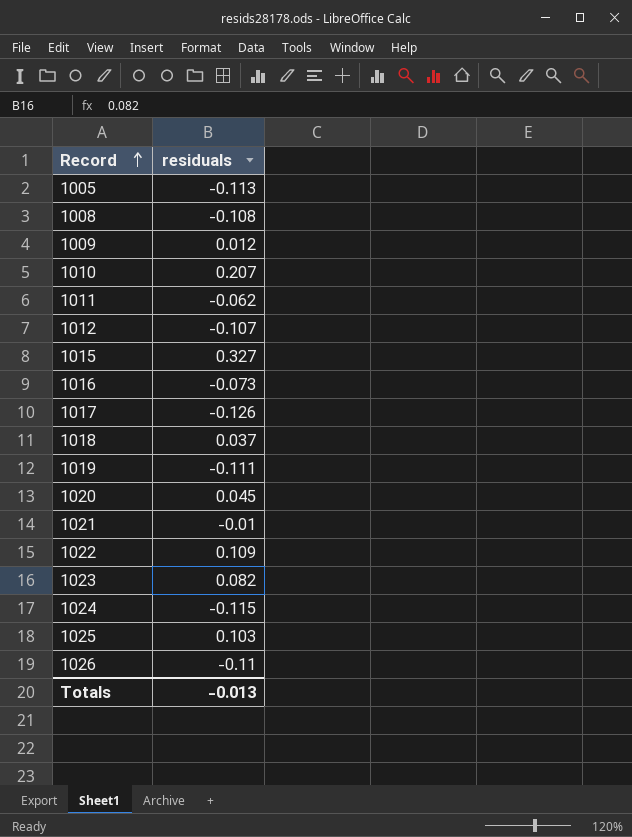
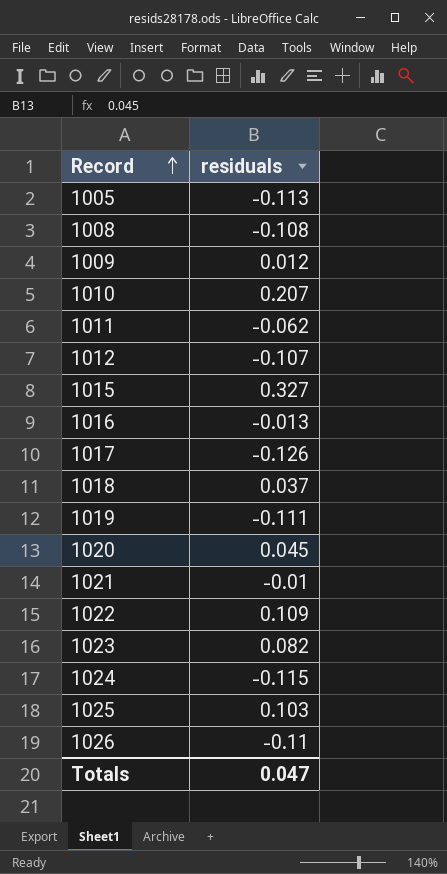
1016 | residuals: -0.073 -> -0.013
Totals | residuals: -0.013 -> 0.047

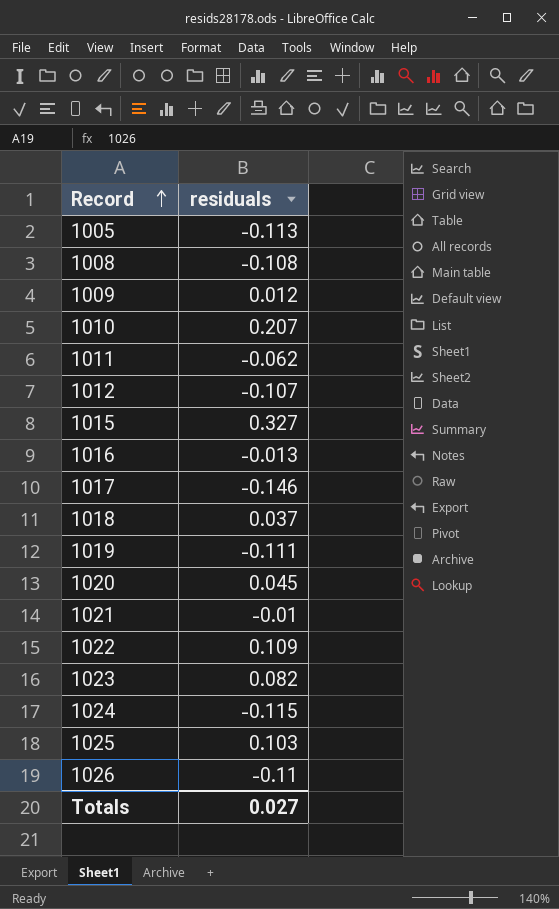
1017 | residuals: -0.126 -> -0.146
Totals | residuals: 0.047 -> 0.027

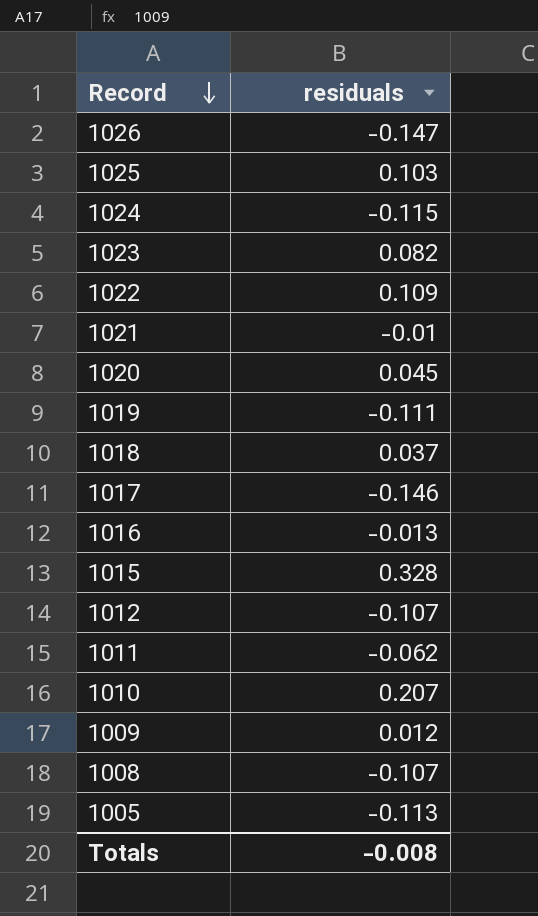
row order: Record ascending -> Record descending
1026 | residuals: -0.11 -> -0.147
1015 | residuals: 0.327 -> 0.328
1008 | residuals: -0.108 -> -0.107
Totals | residuals: 0.027 -> -0.008

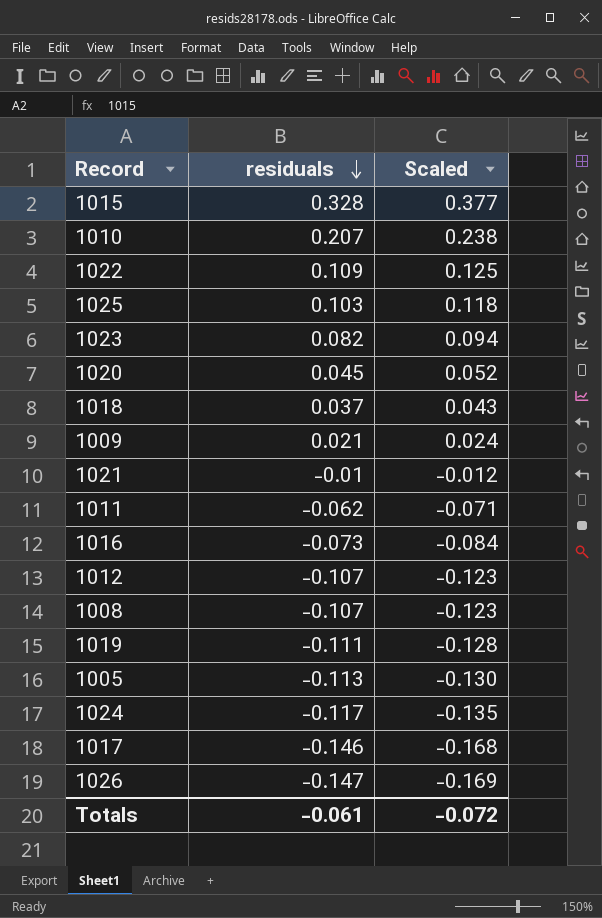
row order: Record descending -> residuals descending
column Scaled | formula: none -> [residuals] * 1.15
1009 | residuals: 0.012 -> 0.021
1016 | residuals: -0.013 -> -0.073
1024 | residuals: -0.115 -> -0.117
Totals | residuals: -0.008 -> -0.061

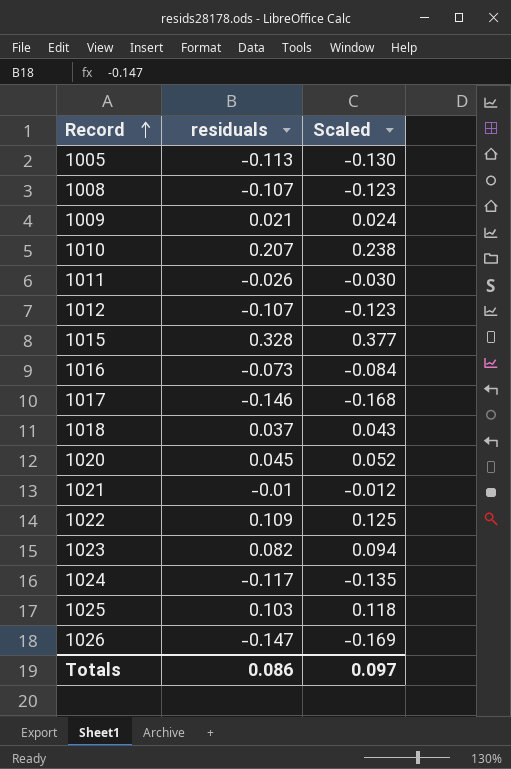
row order: residuals descending -> Record ascending
row 1019: -0.111 | -0.128 -> none
1011 | residuals: -0.062 -> -0.026
1011 | Scaled: -0.071 -> -0.030
Totals | residuals: -0.061 -> 0.086
Totals | Scaled: -0.072 -> 0.097

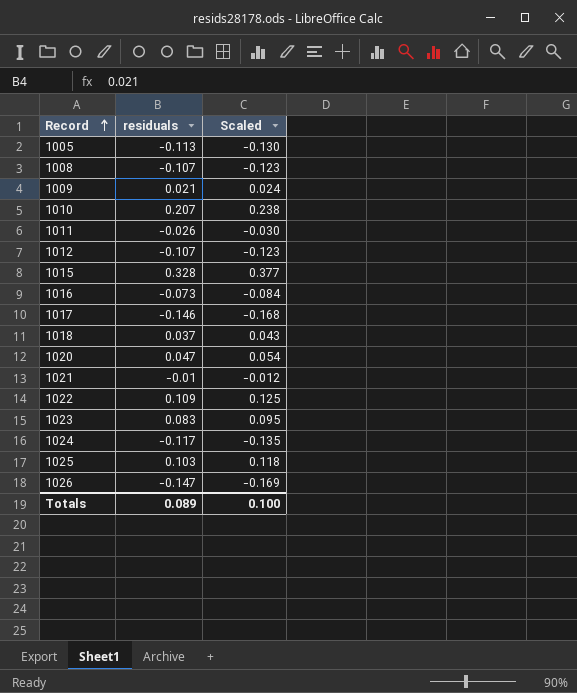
1020 | residuals: 0.045 -> 0.047
1020 | Scaled: 0.052 -> 0.054
1023 | residuals: 0.082 -> 0.083
1023 | Scaled: 0.094 -> 0.095
Totals | residuals: 0.086 -> 0.089
Totals | Scaled: 0.097 -> 0.100

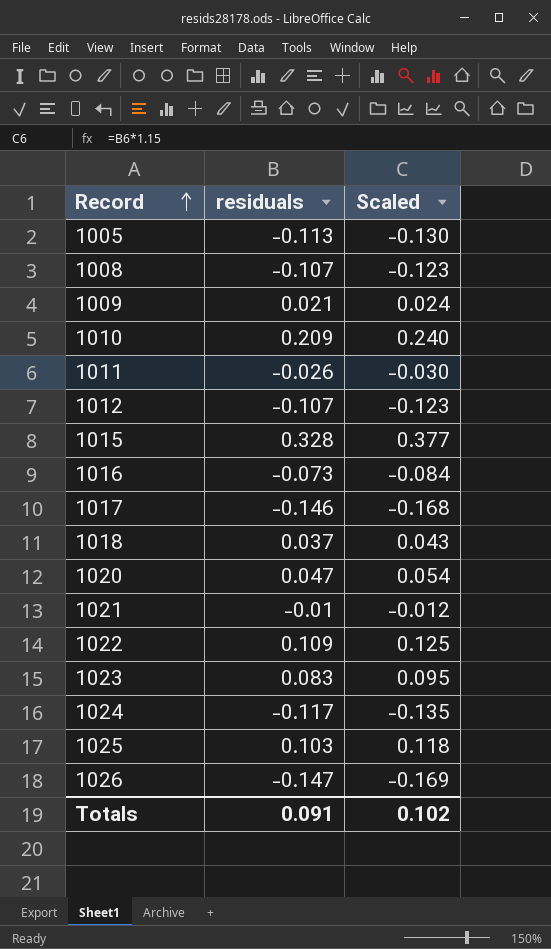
1010 | residuals: 0.207 -> 0.209
1010 | Scaled: 0.238 -> 0.240
Totals | residuals: 0.089 -> 0.091
Totals | Scaled: 0.100 -> 0.102

